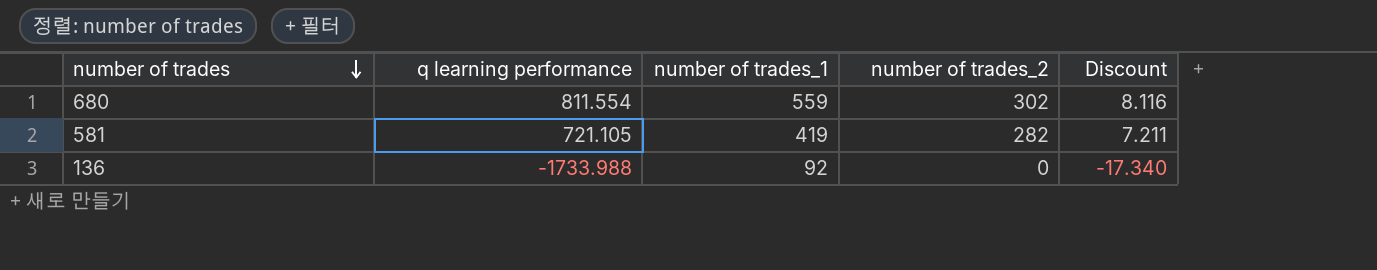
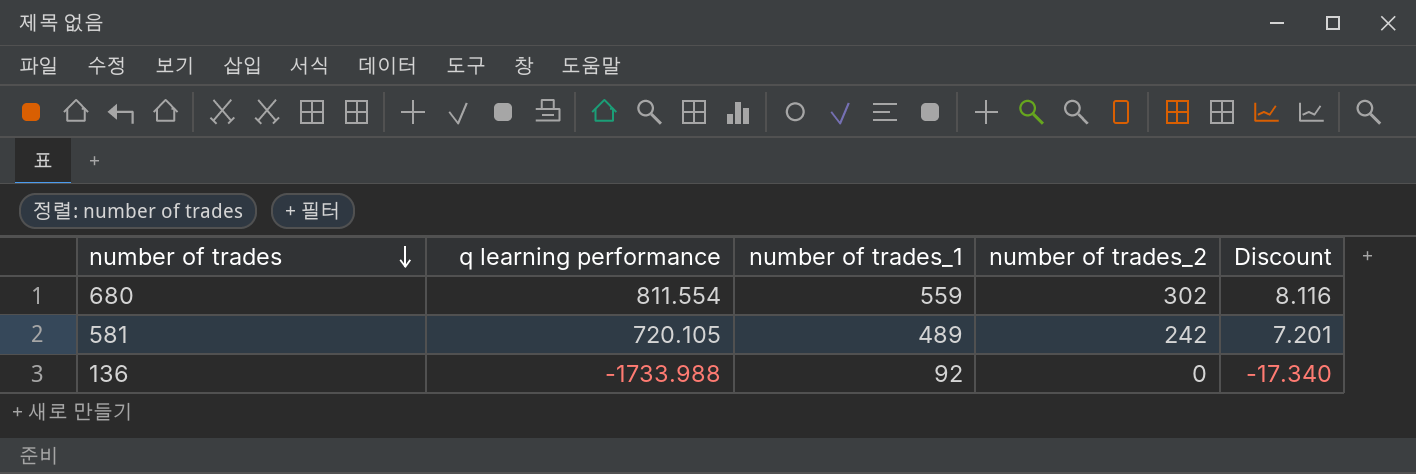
581 | q learning performance: 721.105 -> 720.105
581 | number of trades_1: 419 -> 489
581 | number of trades_2: 282 -> 242
581 | Discount: 7.211 -> 7.201

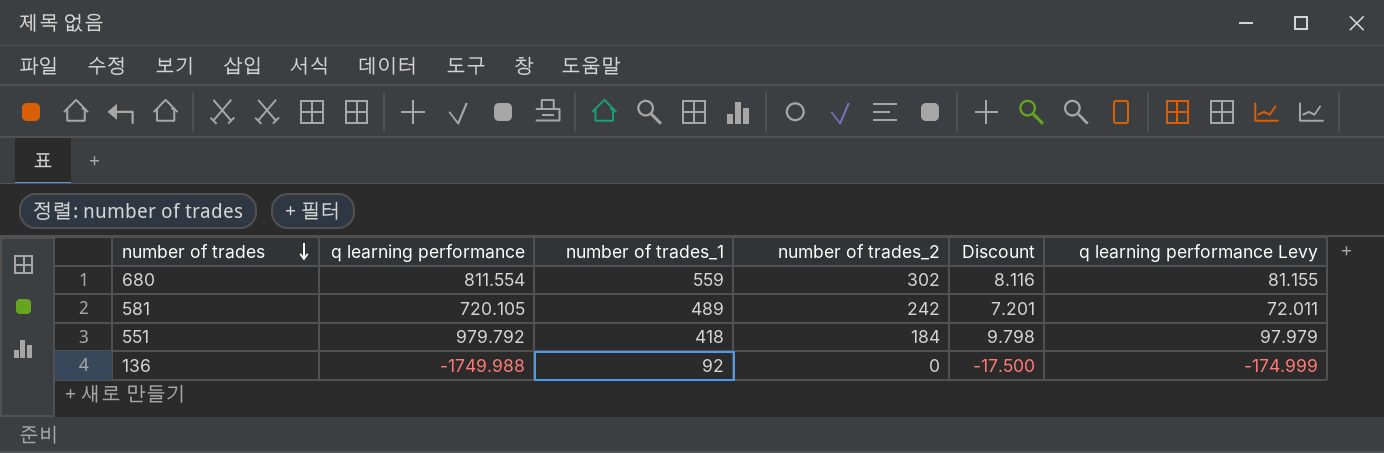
column q learning performance Levy | formula: none -> [q learning performance] * 0.1
row 551: none -> 979.792 | 418 | 184 | 9.798 | 97.979
136 | q learning performance: -1733.988 -> -1749.988
136 | Discount: -17.340 -> -17.500

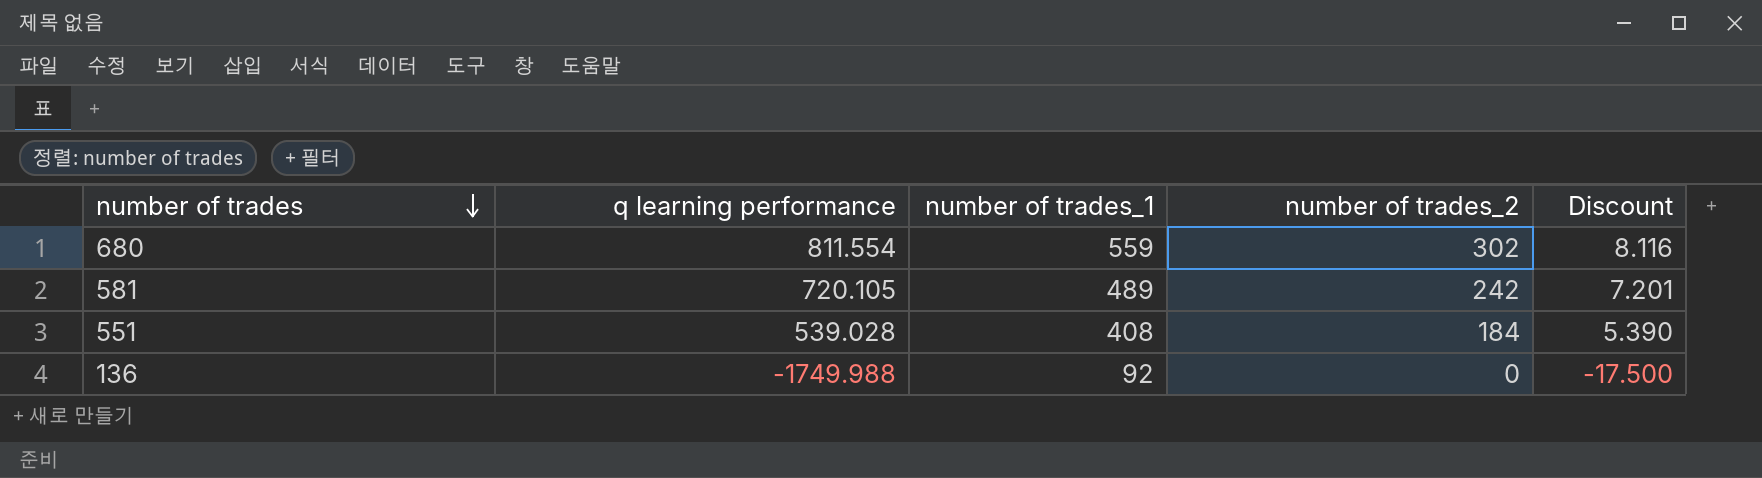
column q learning performance Levy | formula: [q learning performance] * 0.1 -> none
551 | q learning performance: 979.792 -> 539.028
551 | number of trades_1: 418 -> 408
551 | Discount: 9.798 -> 5.390

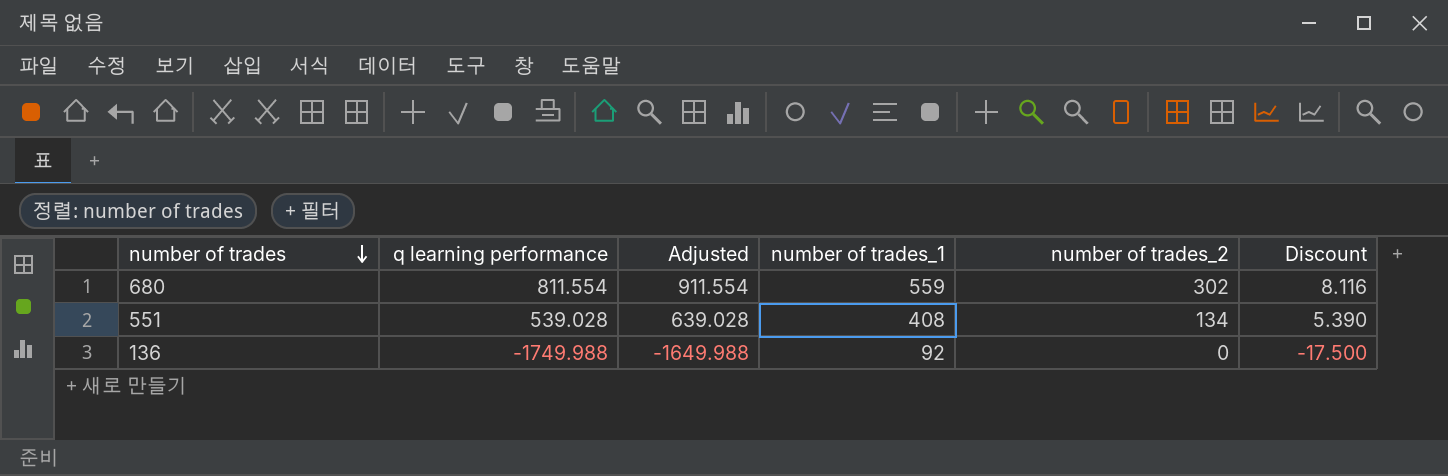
column Adjusted | formula: none -> [q learning performance] + 100
row 581: 720.105 | 489 | 242 | 7.201 -> none
551 | number of trades_2: 184 -> 134

